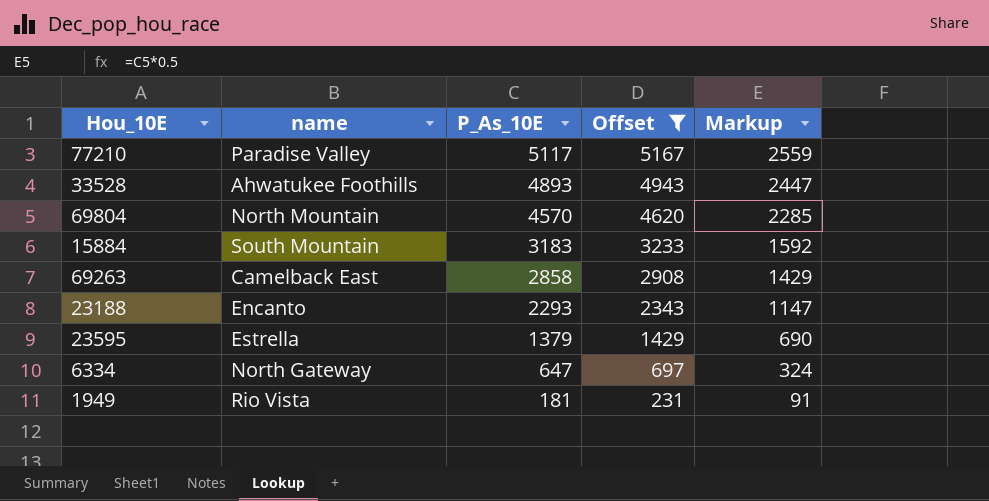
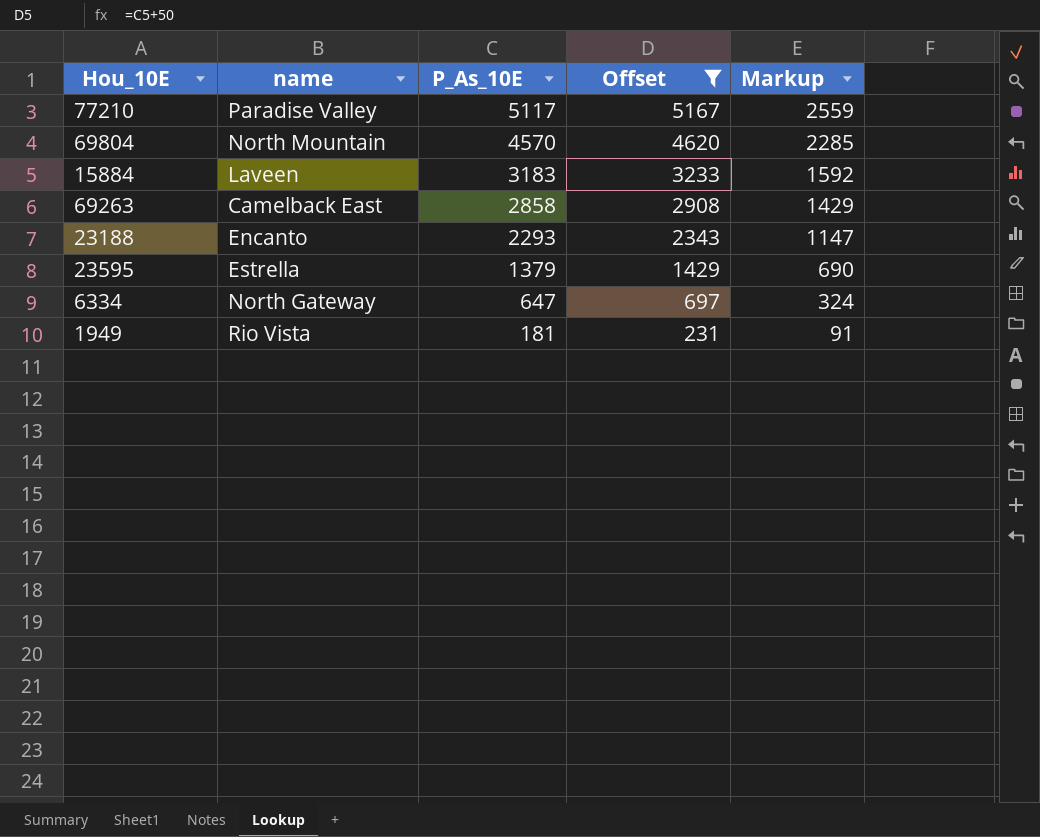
row 33528: Ahwatukee Foothills | 4893 | 4943 | 2447 -> none
15884 | name: South Mountain -> Laveen

